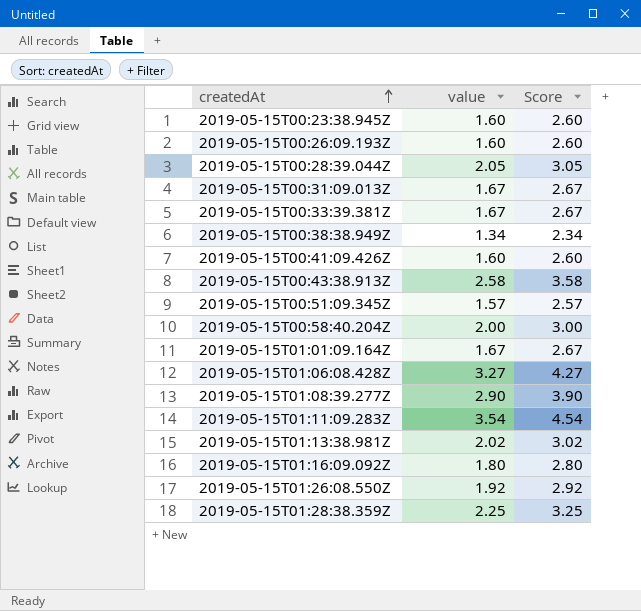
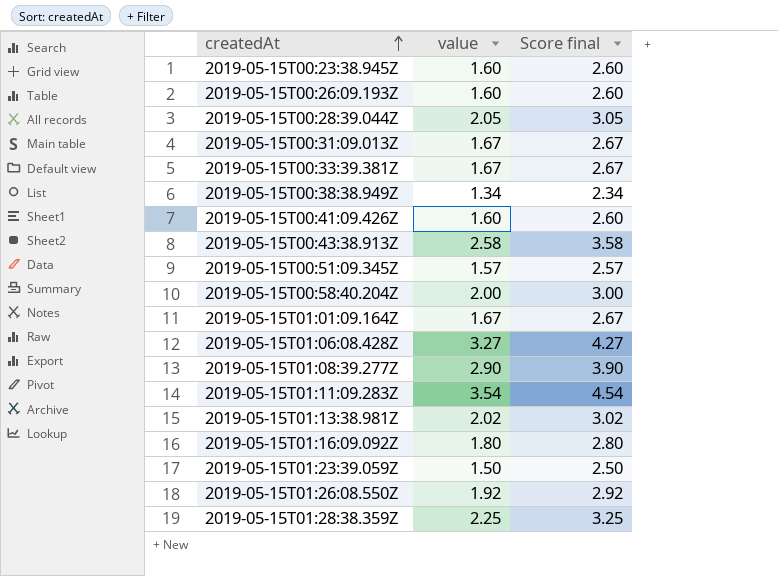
column name: Score -> Score final
row 2019-05-15T01:23:39.059Z: none -> 1.50 | 2.50

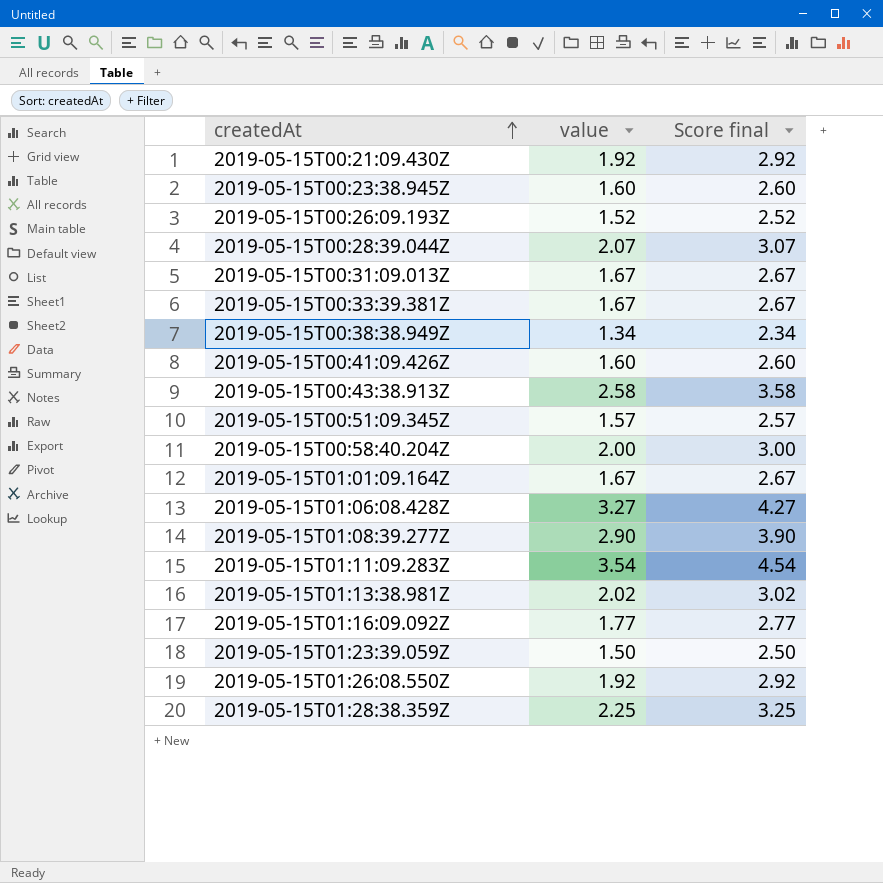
row 2019-05-15T00:21:09.430Z: none -> 1.92 | 2.92
2019-05-15T00:26:09.193Z | value: 1.60 -> 1.52
2019-05-15T00:26:09.193Z | Score final: 2.60 -> 2.52
2019-05-15T00:28:39.044Z | value: 2.05 -> 2.07
2019-05-15T00:28:39.044Z | Score final: 3.05 -> 3.07
2019-05-15T01:16:09.092Z | value: 1.80 -> 1.77
2019-05-15T01:16:09.092Z | Score final: 2.80 -> 2.77

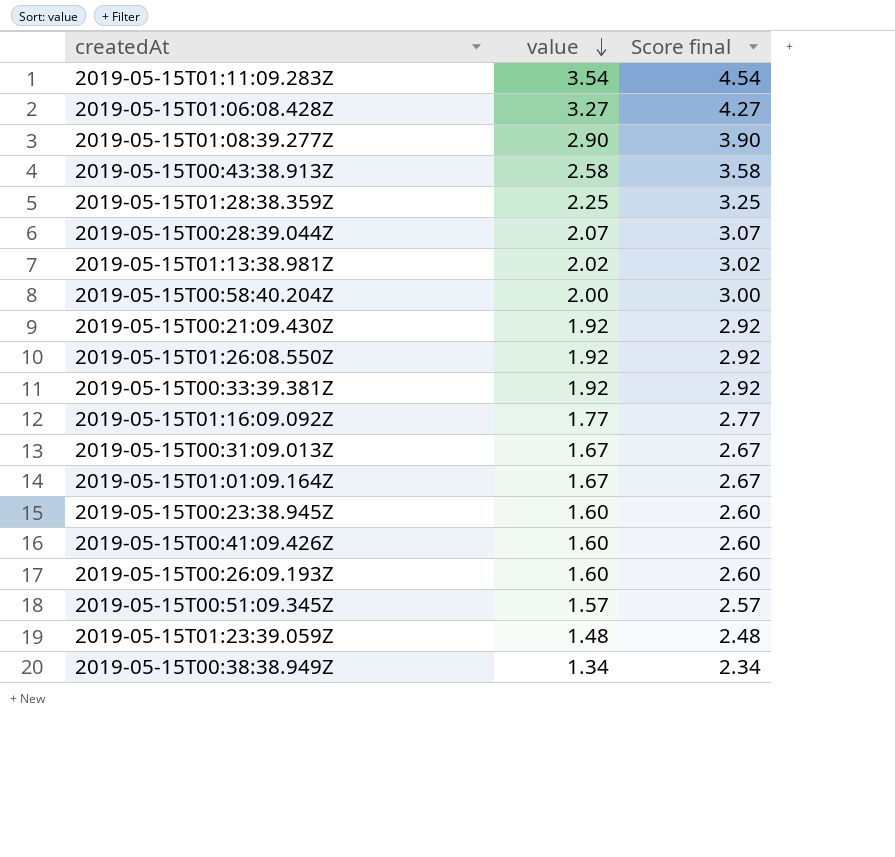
row order: createdAt ascending -> value descending
2019-05-15T00:33:39.381Z | value: 1.67 -> 1.92
2019-05-15T00:33:39.381Z | Score final: 2.67 -> 2.92
2019-05-15T00:26:09.193Z | value: 1.52 -> 1.60
2019-05-15T00:26:09.193Z | Score final: 2.52 -> 2.60
2019-05-15T01:23:39.059Z | value: 1.50 -> 1.48
2019-05-15T01:23:39.059Z | Score final: 2.50 -> 2.48

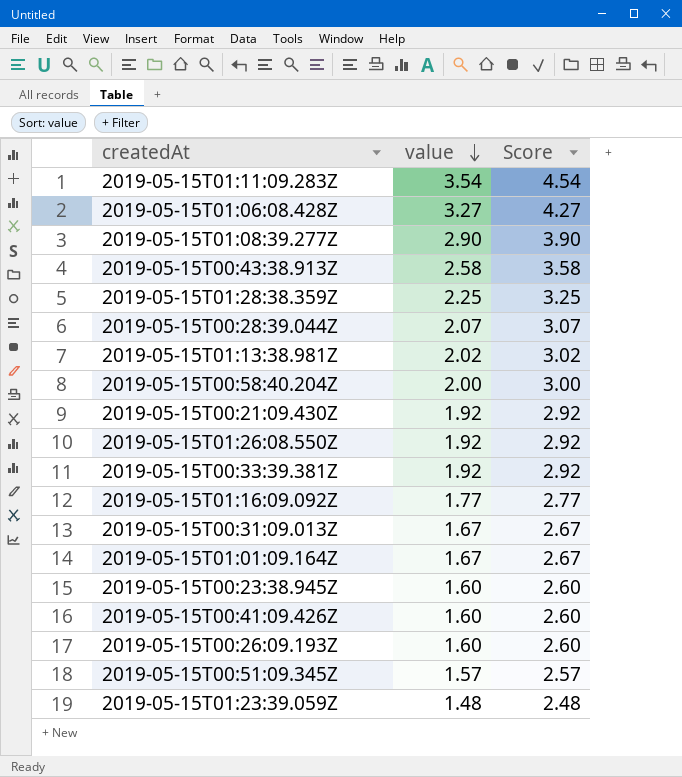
column name: Score final -> Score
row 2019-05-15T00:38:38.949Z: 1.34 | 2.34 -> none

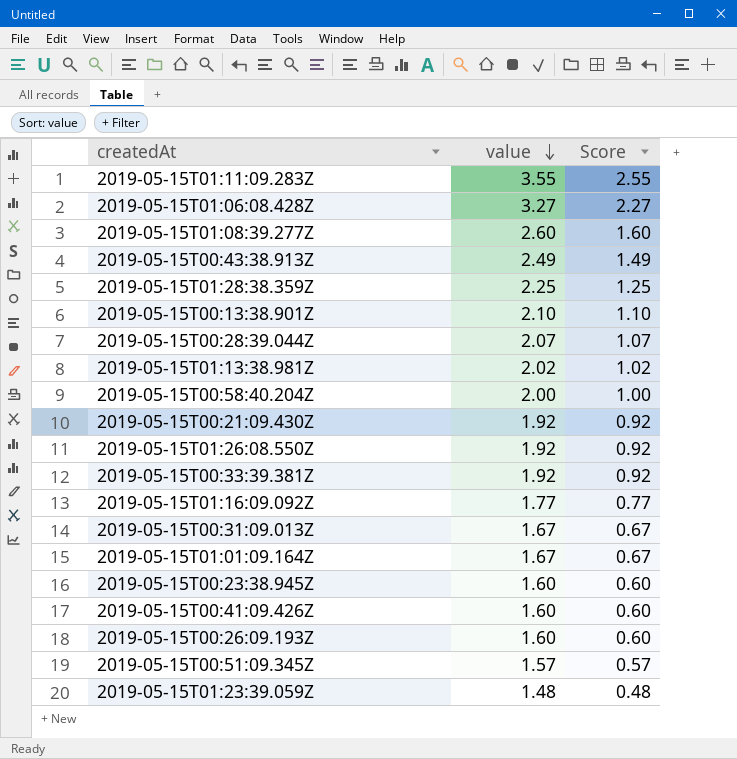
column Score | formula: [value] + 1 -> [value] - 1
2019-05-15T01:11:09.283Z | value: 3.54 -> 3.55
2019-05-15T01:08:39.277Z | value: 2.90 -> 2.60
2019-05-15T00:43:38.913Z | value: 2.58 -> 2.49
row 2019-05-15T00:13:38.901Z: none -> 2.10 | 1.10

